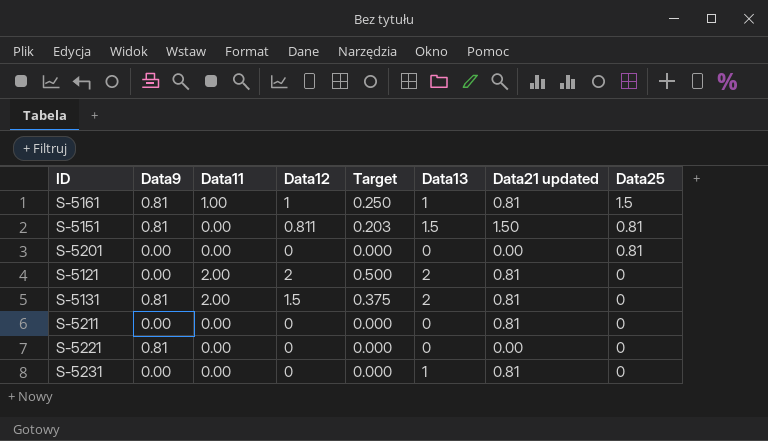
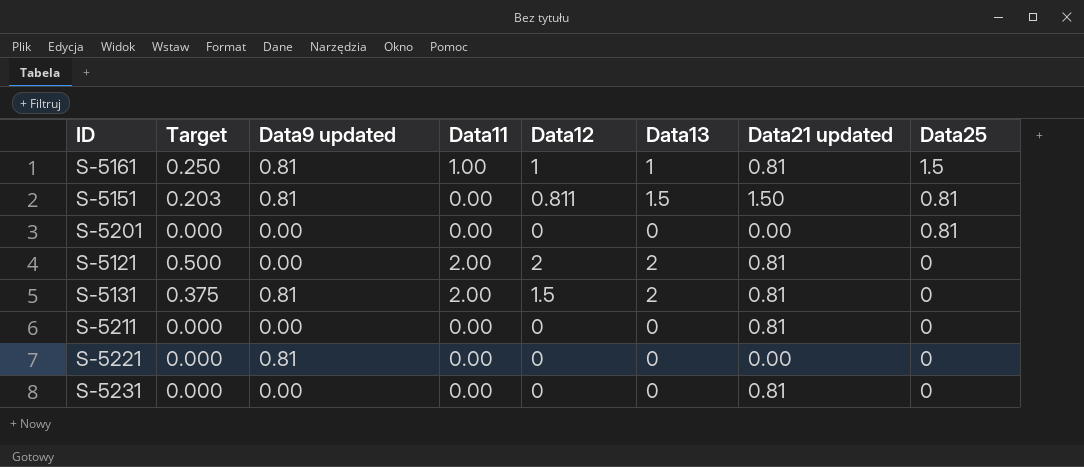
column Target | position: 5 -> 2
column name: Data9 -> Data9 updated
S-5231 | Data13: 1 -> 0

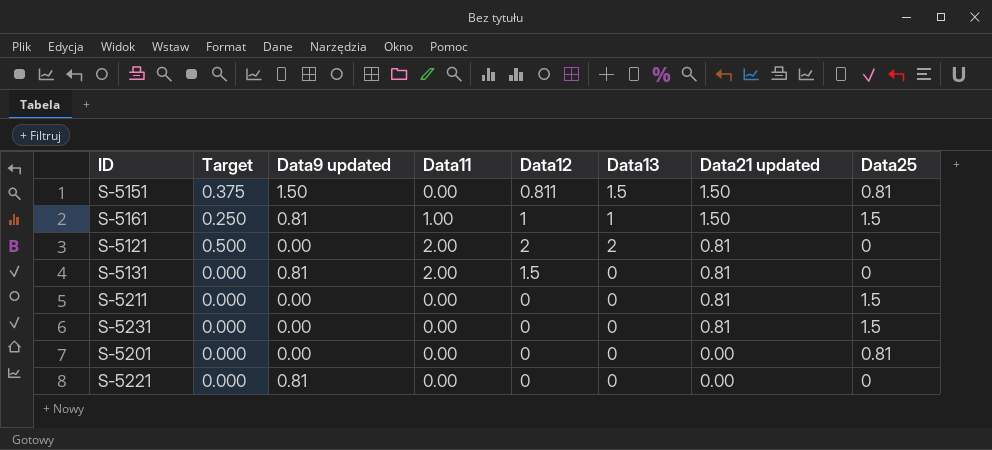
row order: Data25 descending -> Data21 updated descending
column Target | formula: [Data12] * 0.25 -> [Data13] * 0.25
S-5151 | Data9 updated: 0.81 -> 1.50
S-5161 | Data21 updated: 0.81 -> 1.50
S-5131 | Data13: 2 -> 0
S-5211 | Data25: 0 -> 1.5
S-5231 | Data25: 0 -> 1.5

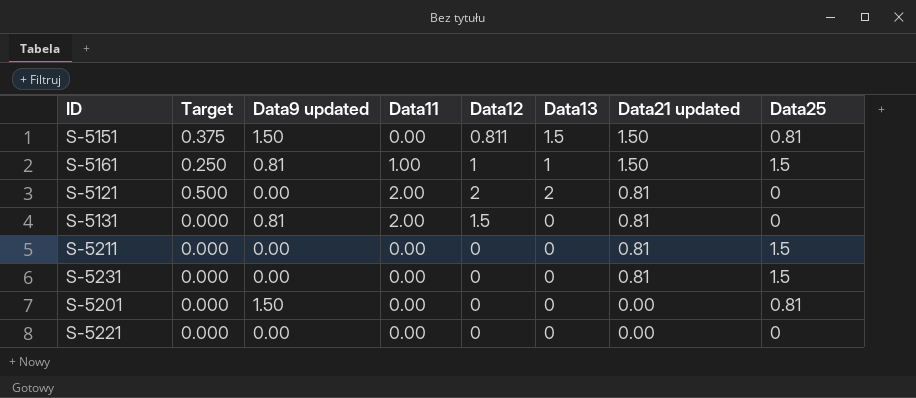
S-5201 | Data9 updated: 0.00 -> 1.50
S-5221 | Data9 updated: 0.81 -> 0.00

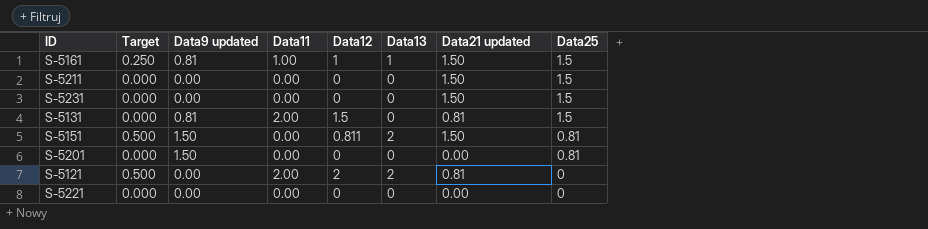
row order: Data21 updated descending -> Data25 descending
S-5211 | Data21 updated: 0.81 -> 1.50
S-5231 | Data21 updated: 0.81 -> 1.50
S-5131 | Data25: 0 -> 1.5
S-5151 | Target: 0.375 -> 0.500
S-5151 | Data13: 1.5 -> 2

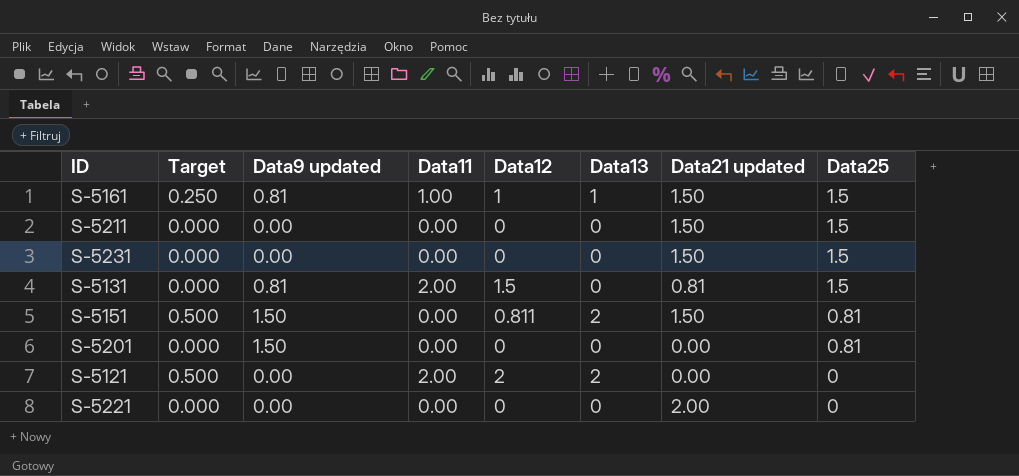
S-5121 | Data21 updated: 0.81 -> 0.00
S-5221 | Data21 updated: 0.00 -> 2.00

